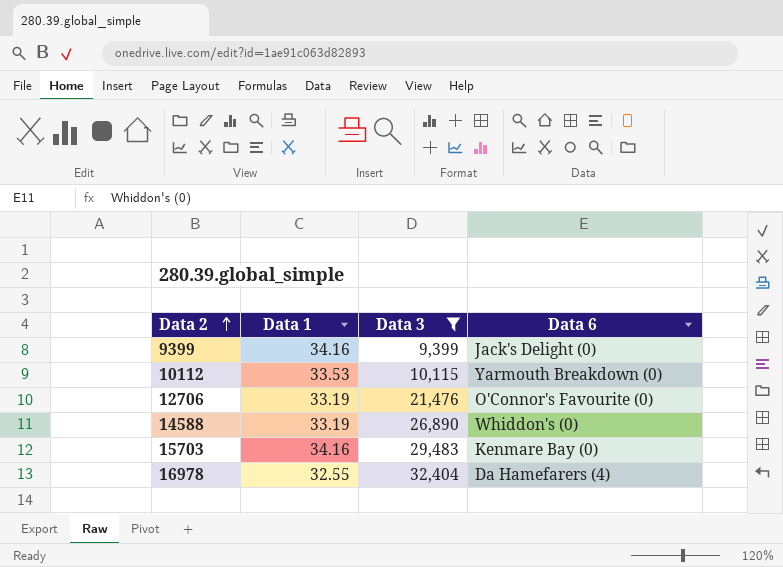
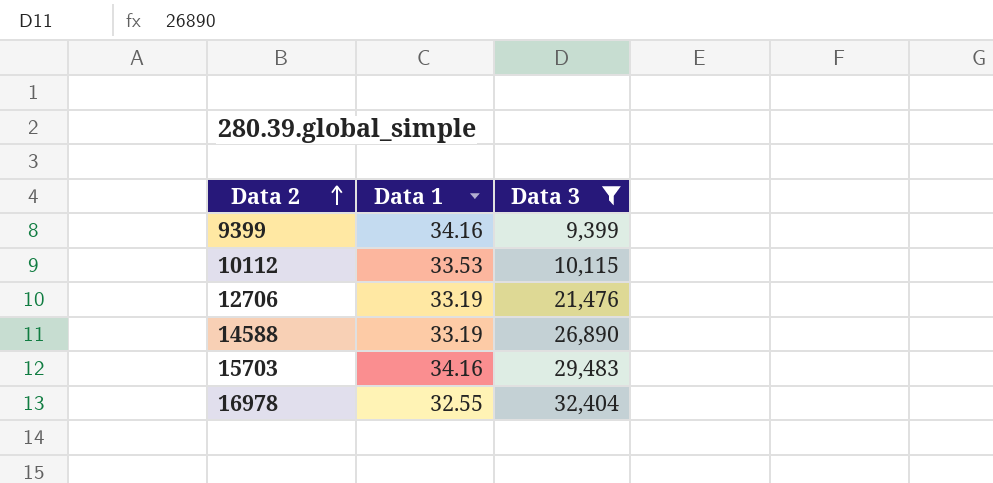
column Data 6 | position: 4 -> none

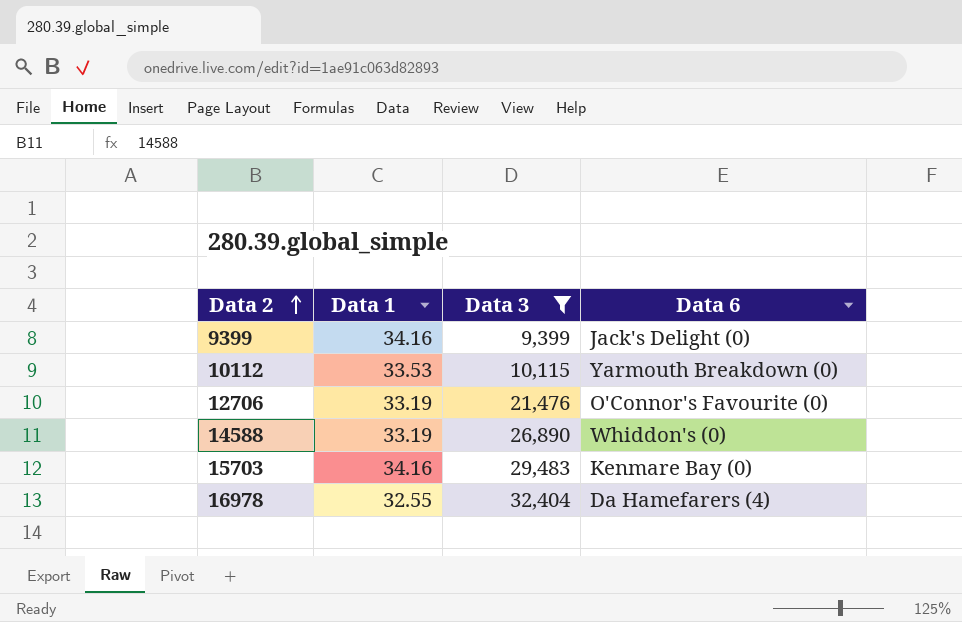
column Data 6 | position: none -> 4

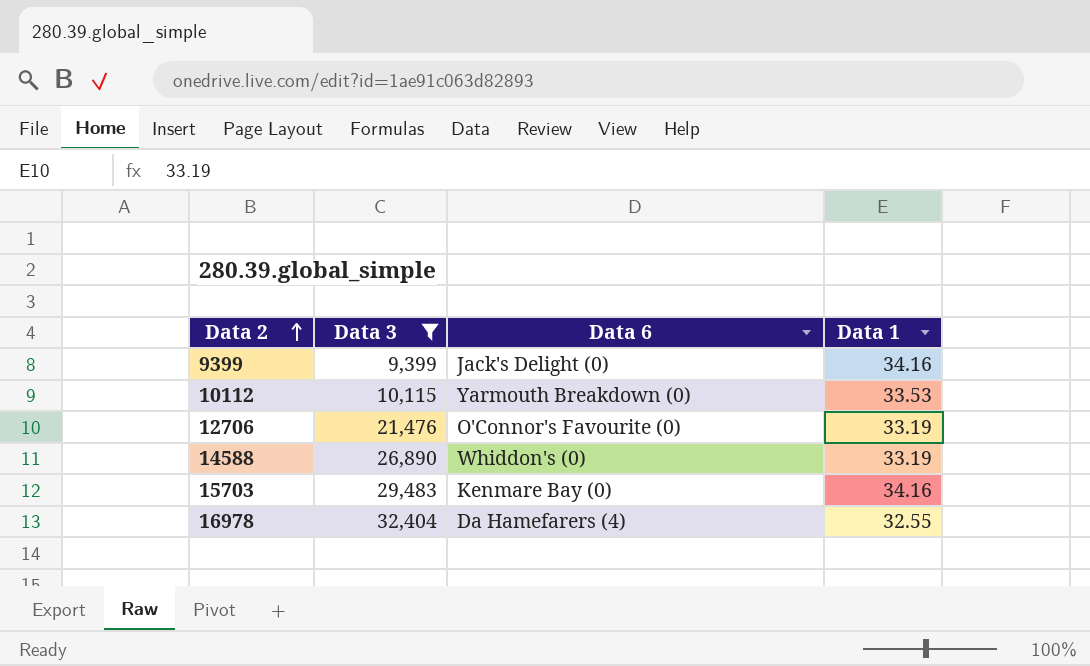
column Data 1 | position: 2 -> 4

